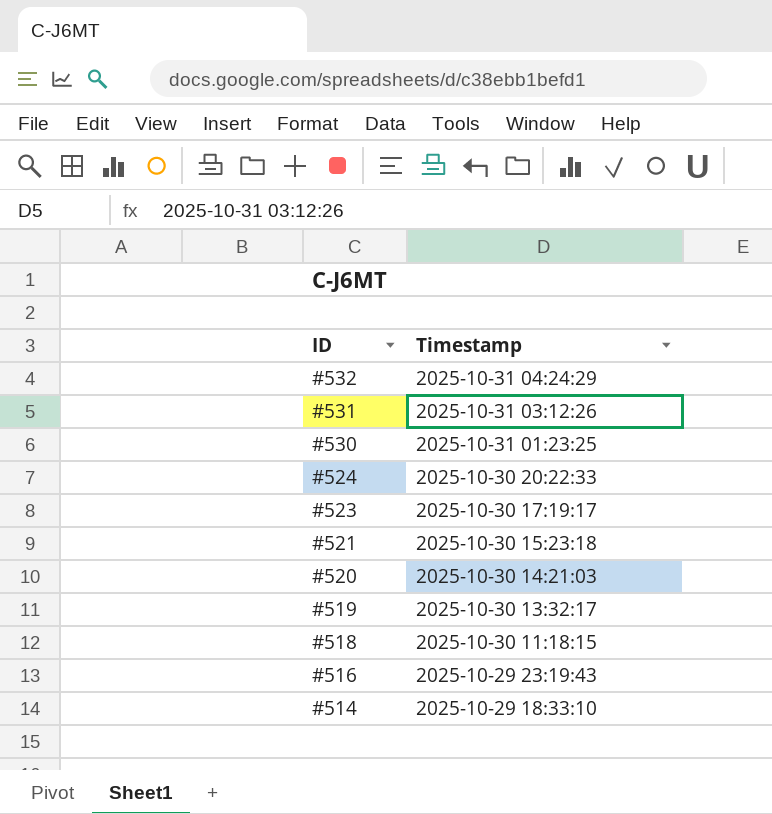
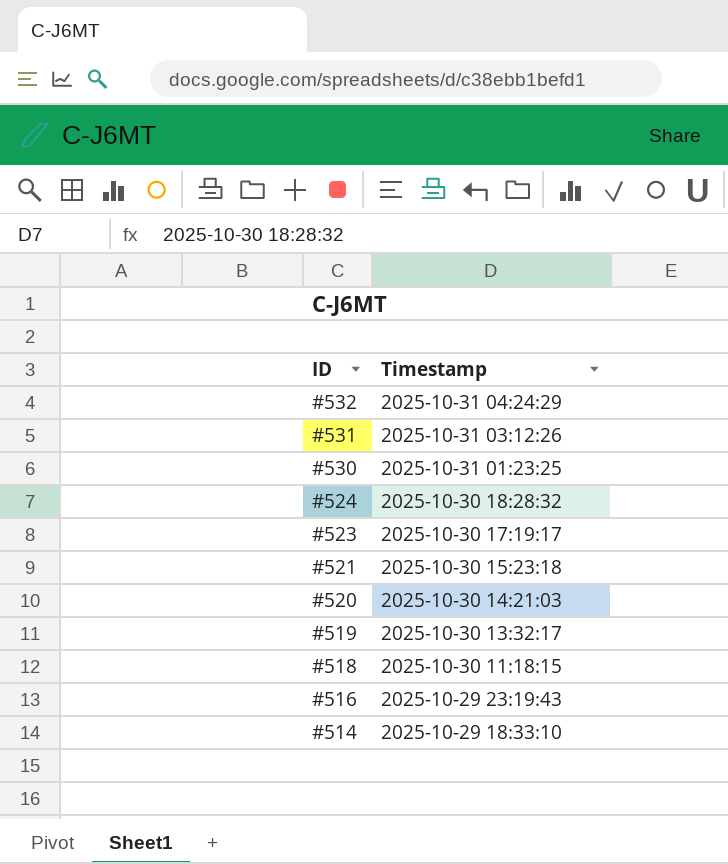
#524 | Timestamp: 2025-10-30 20:22:33 -> 2025-10-30 18:28:32

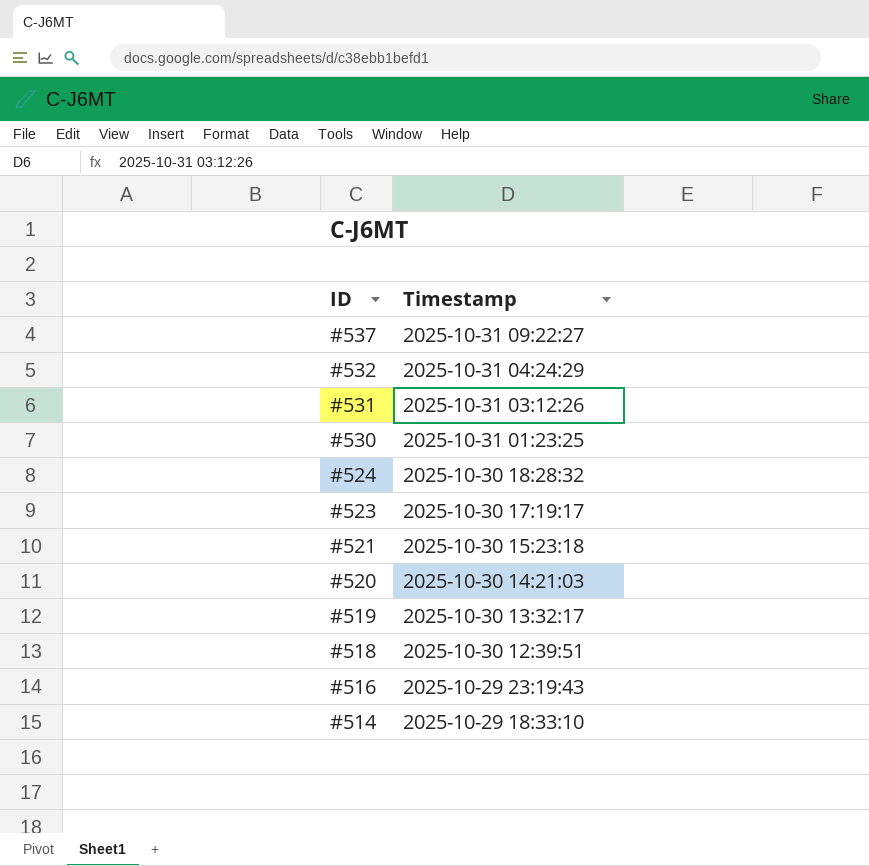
row #537: none -> 2025-10-31 09:22:27
#518 | Timestamp: 2025-10-30 11:18:15 -> 2025-10-30 12:39:51

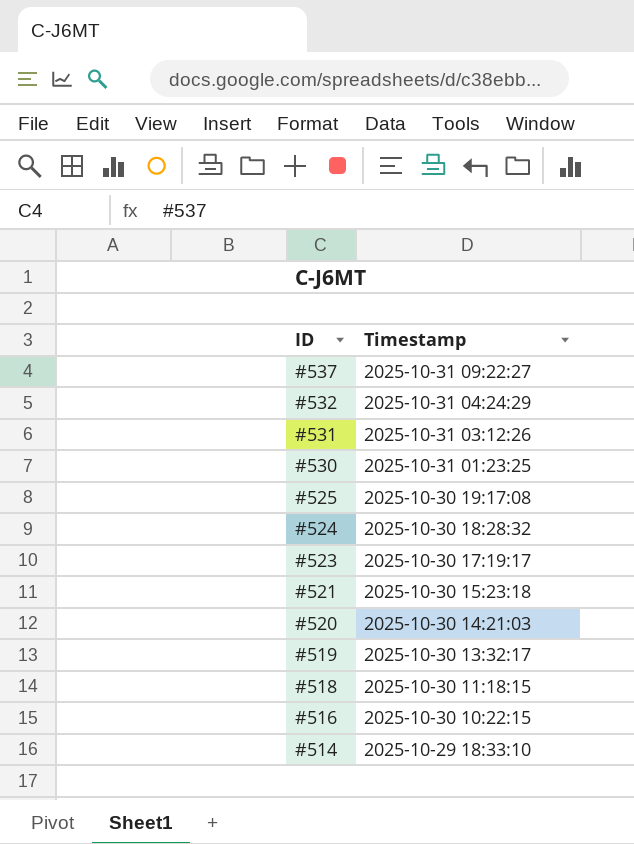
row #525: none -> 2025-10-30 19:17:08
#518 | Timestamp: 2025-10-30 12:39:51 -> 2025-10-30 11:18:15
#516 | Timestamp: 2025-10-29 23:19:43 -> 2025-10-30 10:22:15

